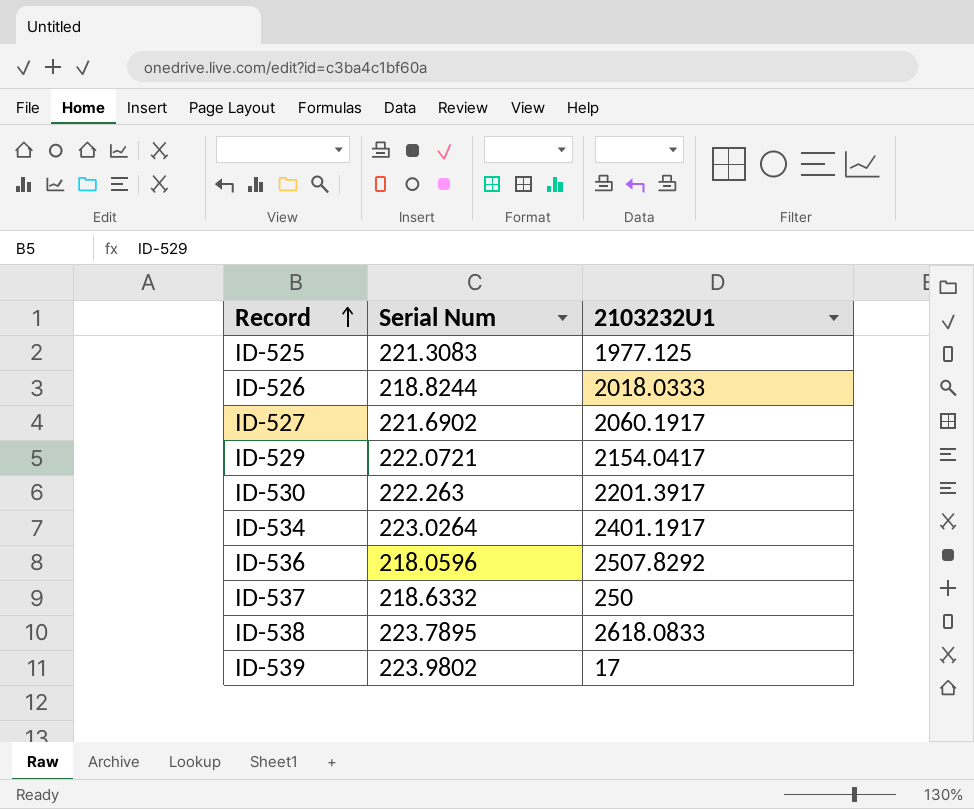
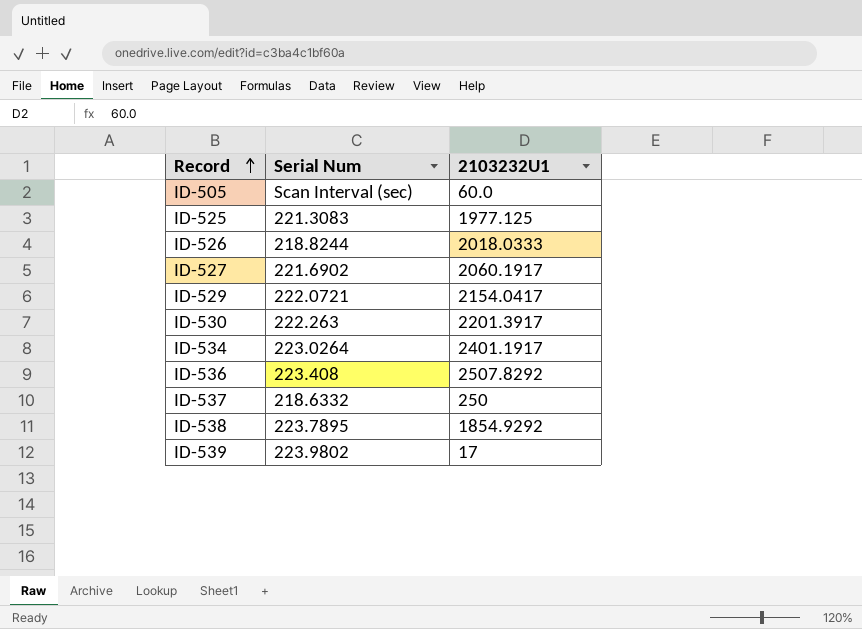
row ID-505: none -> Scan Interval (sec) | 60.0
ID-536 | Serial Num: 218.0596 -> 223.408
ID-538 | 2103232U1: 2618.0833 -> 1854.9292

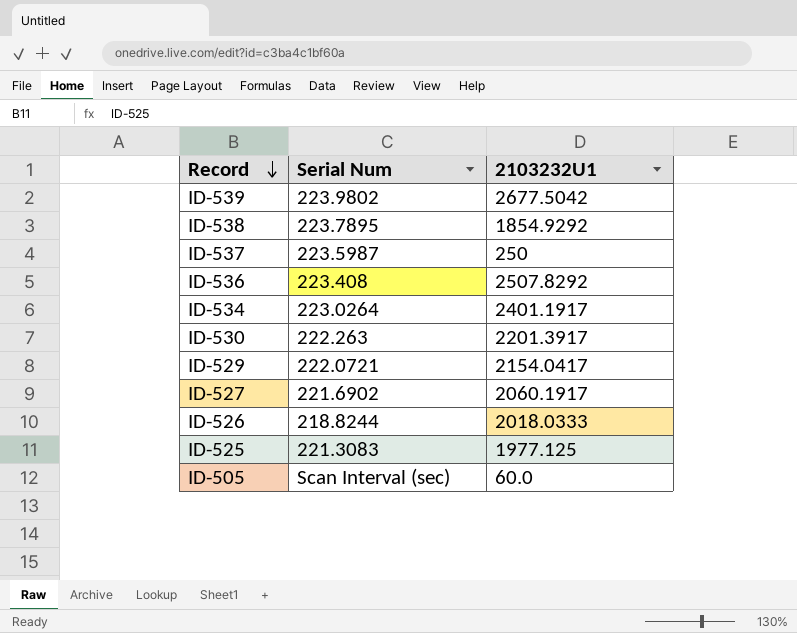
row order: Record ascending -> Record descending
ID-539 | 2103232U1: 17 -> 2677.5042
ID-537 | Serial Num: 218.6332 -> 223.5987

